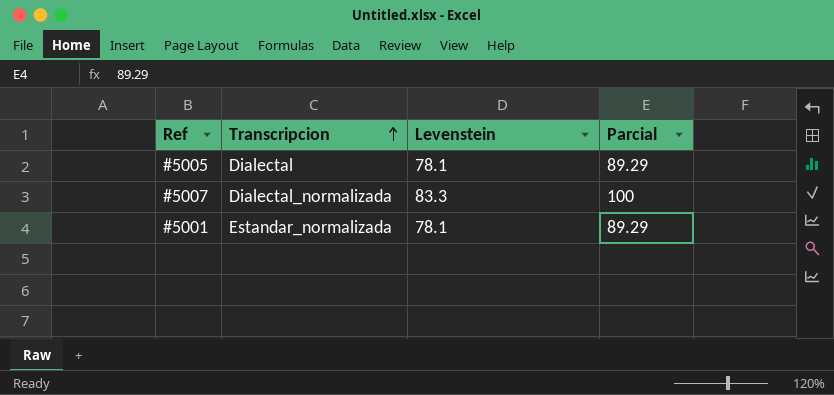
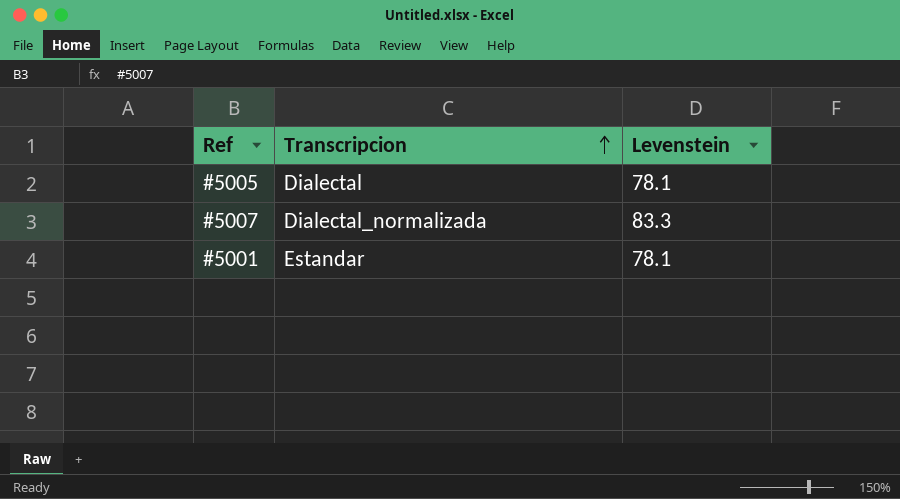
column Parcial | position: 4 -> none
#5001 | Transcripcion: Estandar_normalizada -> Estandar

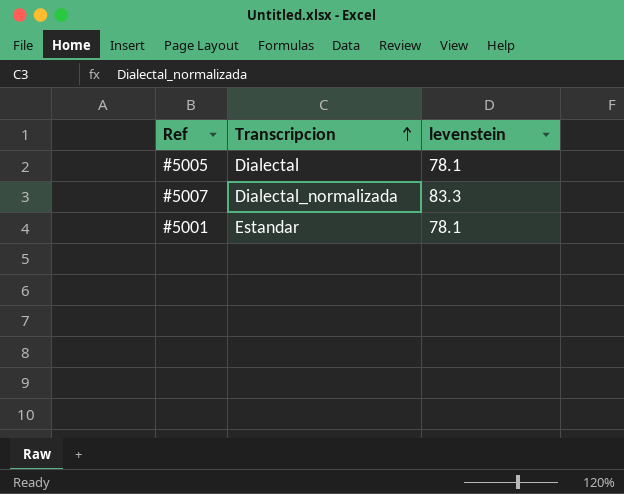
column name: Levenstein -> levenstein

